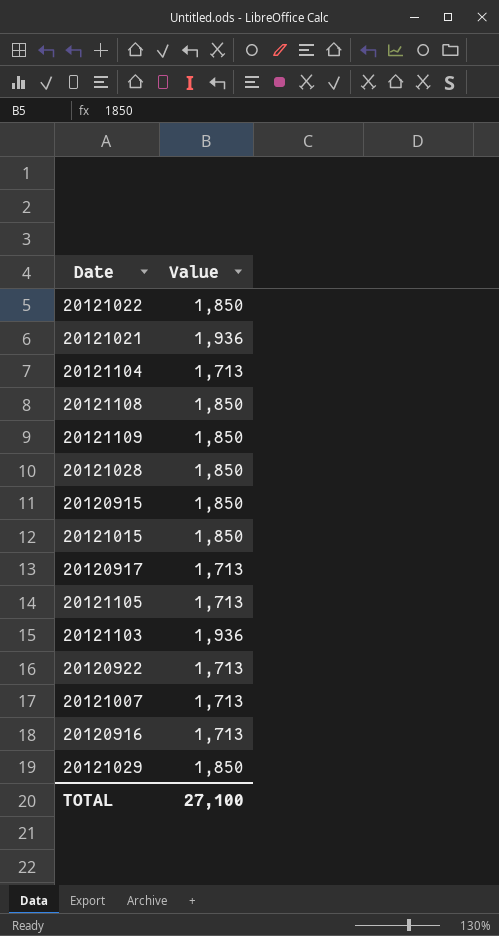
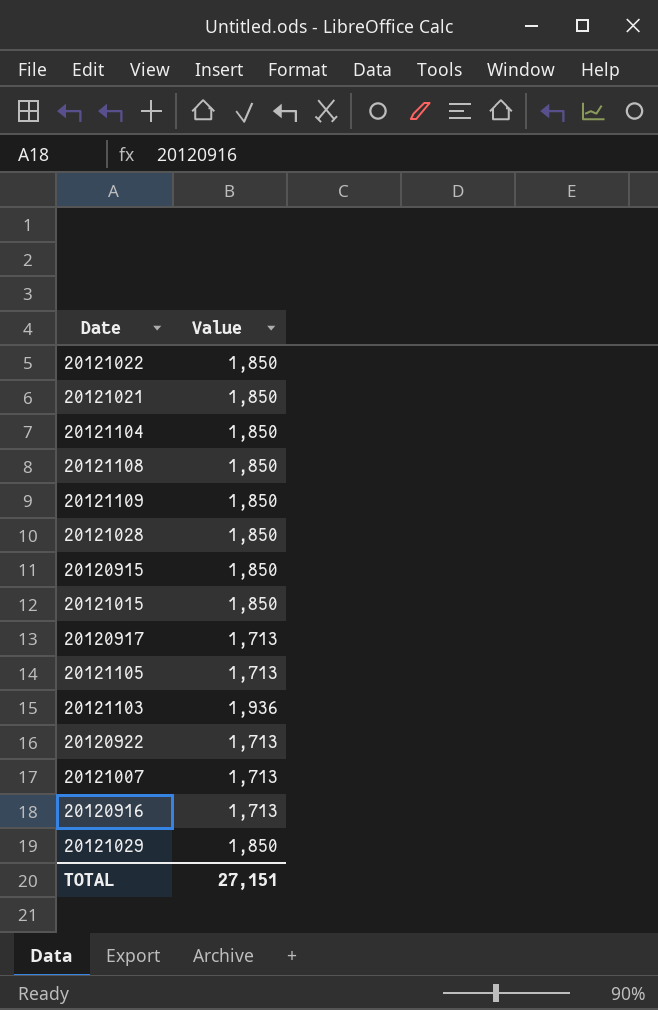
20121021 | Value: 1,936 -> 1,850
20121104 | Value: 1,713 -> 1,850
TOTAL | Value: 27,100 -> 27,151

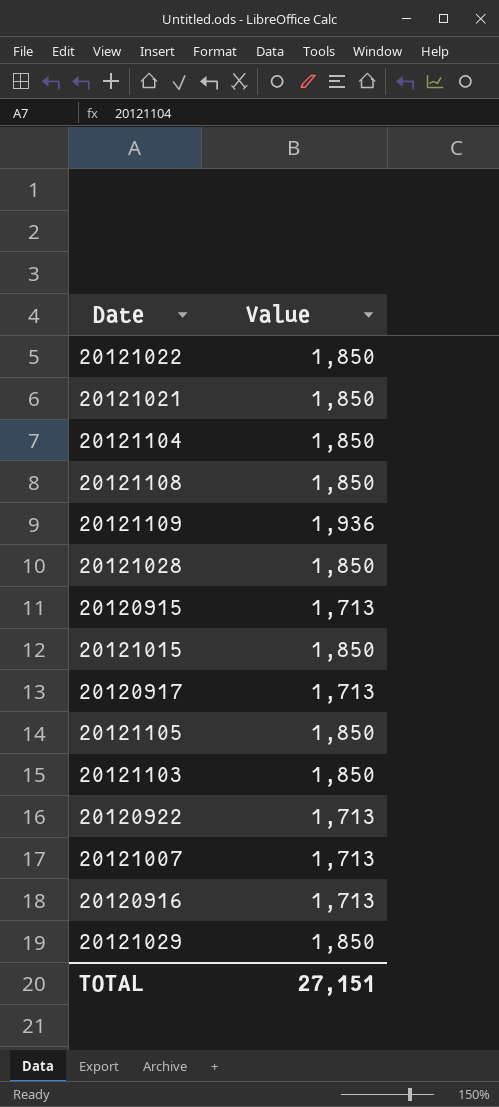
20121109 | Value: 1,850 -> 1,936
20120915 | Value: 1,850 -> 1,713
20121105 | Value: 1,713 -> 1,850
20121103 | Value: 1,936 -> 1,850

